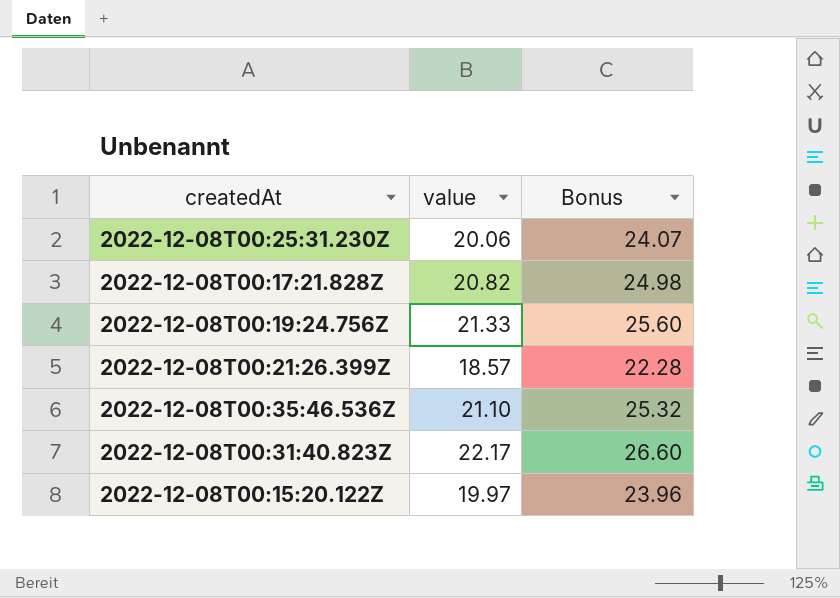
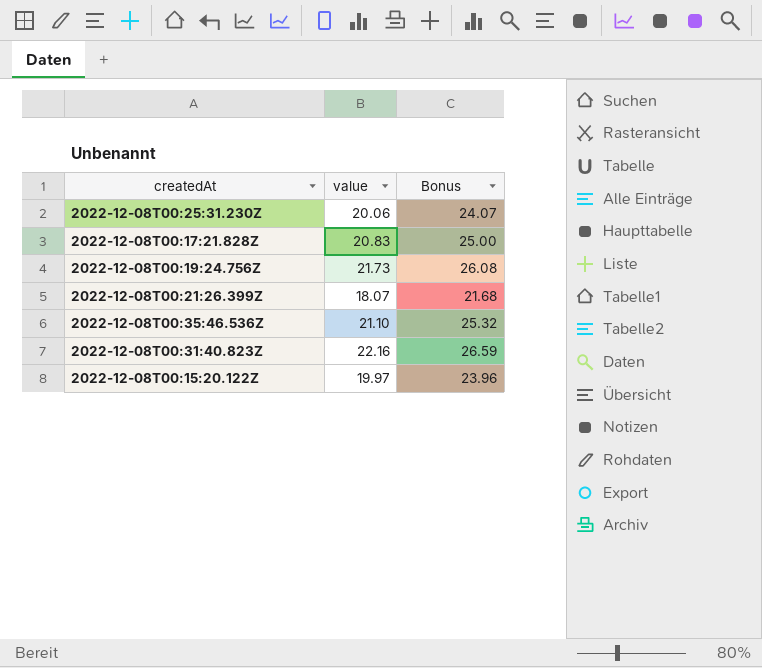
2022-12-08T00:17:21.828Z | value: 20.82 -> 20.83
2022-12-08T00:17:21.828Z | Bonus: 24.98 -> 25.00
2022-12-08T00:19:24.756Z | value: 21.33 -> 21.73
2022-12-08T00:19:24.756Z | Bonus: 25.60 -> 26.08
2022-12-08T00:21:26.399Z | value: 18.57 -> 18.07
2022-12-08T00:21:26.399Z | Bonus: 22.28 -> 21.68
2022-12-08T00:31:40.823Z | value: 22.17 -> 22.16
2022-12-08T00:31:40.823Z | Bonus: 26.60 -> 26.59

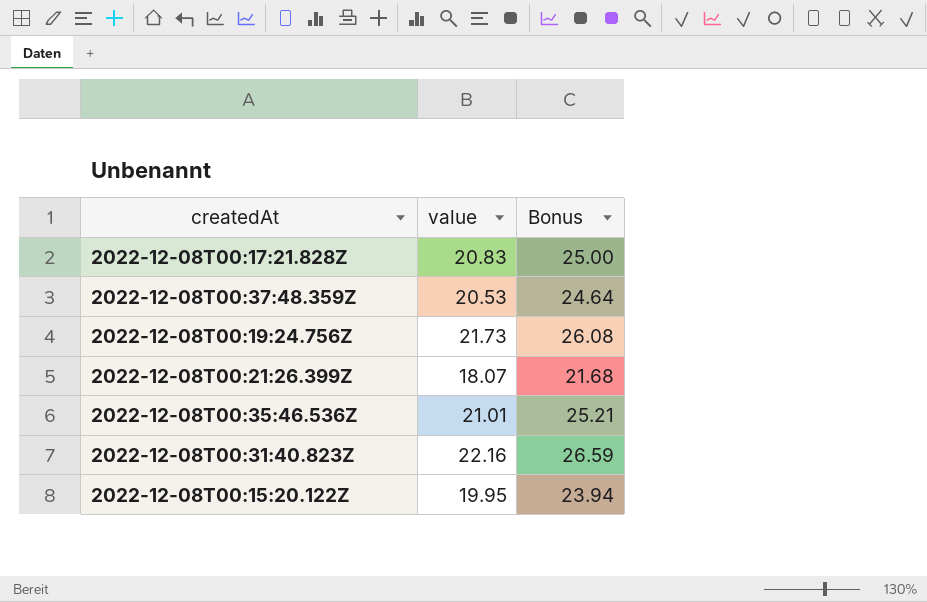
row 2022-12-08T00:25:31.230Z: 20.06 | 24.07 -> none
row 2022-12-08T00:37:48.359Z: none -> 20.53 | 24.64
2022-12-08T00:35:46.536Z | value: 21.10 -> 21.01
2022-12-08T00:35:46.536Z | Bonus: 25.32 -> 25.21
2022-12-08T00:15:20.122Z | value: 19.97 -> 19.95
2022-12-08T00:15:20.122Z | Bonus: 23.96 -> 23.94

